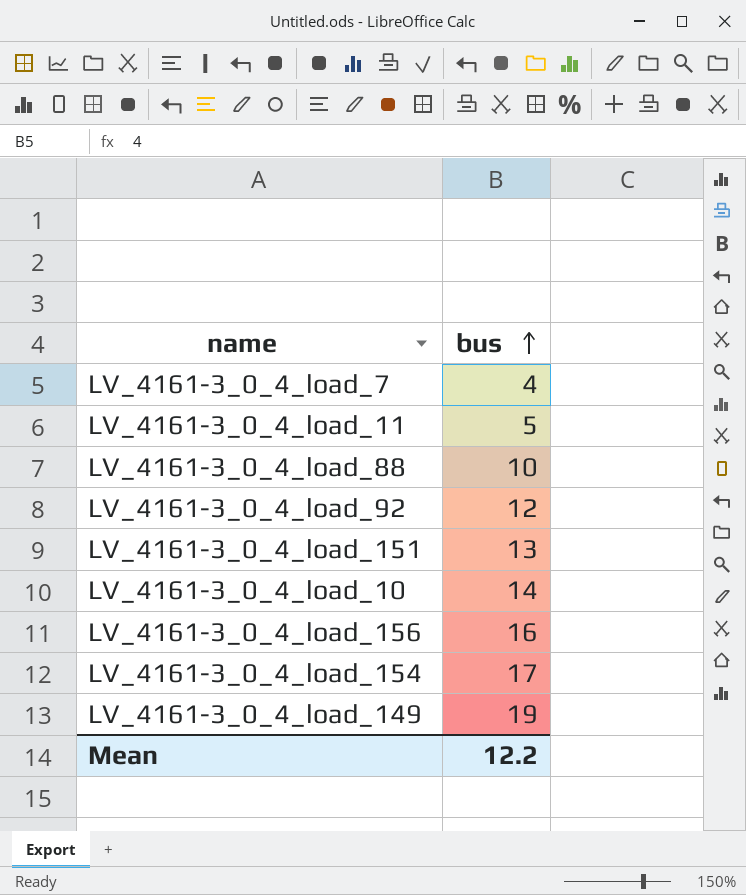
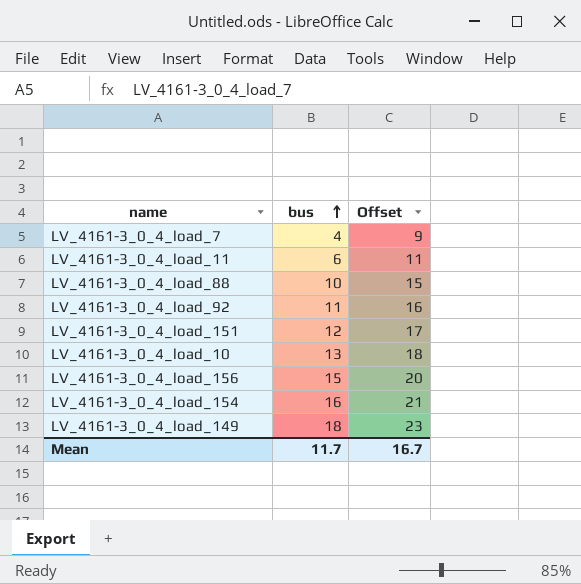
column Offset | formula: none -> [bus] + 5
LV_4161-3_0_4_load_11 | bus: 5 -> 6
LV_4161-3_0_4_load_92 | bus: 12 -> 11
LV_4161-3_0_4_load_151 | bus: 13 -> 12
LV_4161-3_0_4_load_10 | bus: 14 -> 13
LV_4161-3_0_4_load_156 | bus: 16 -> 15
LV_4161-3_0_4_load_154 | bus: 17 -> 16
LV_4161-3_0_4_load_149 | bus: 19 -> 18
Mean | bus: 12.2 -> 11.7

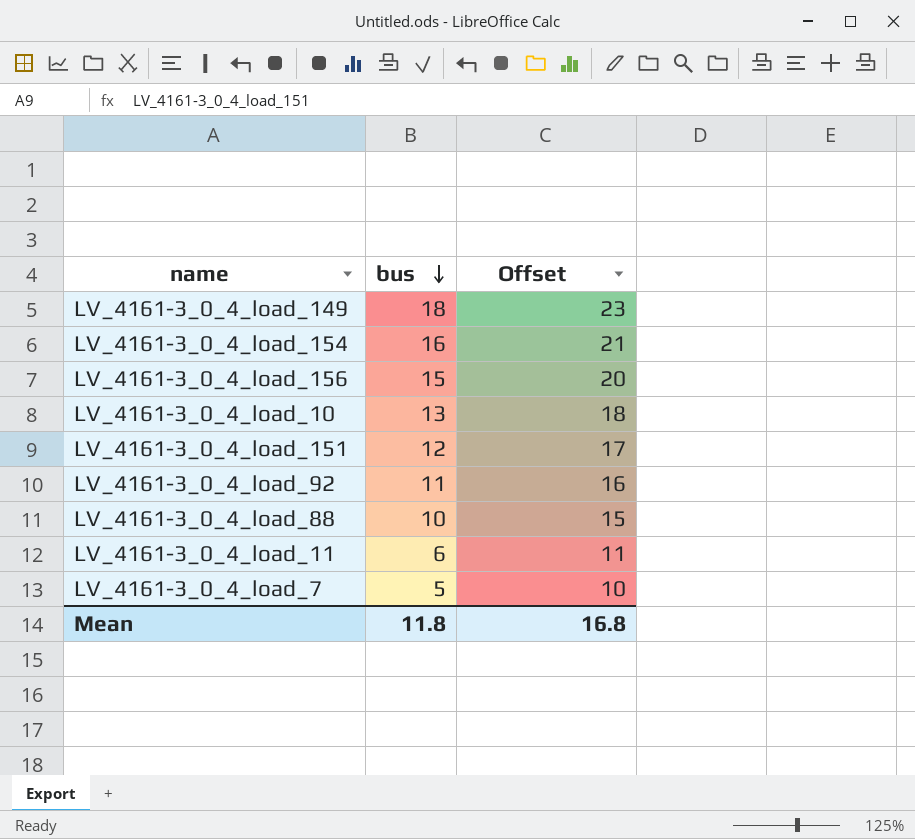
row order: bus ascending -> bus descending
LV_4161-3_0_4_load_7 | bus: 4 -> 5
LV_4161-3_0_4_load_7 | Offset: 9 -> 10
Mean | bus: 11.7 -> 11.8
Mean | Offset: 16.7 -> 16.8

